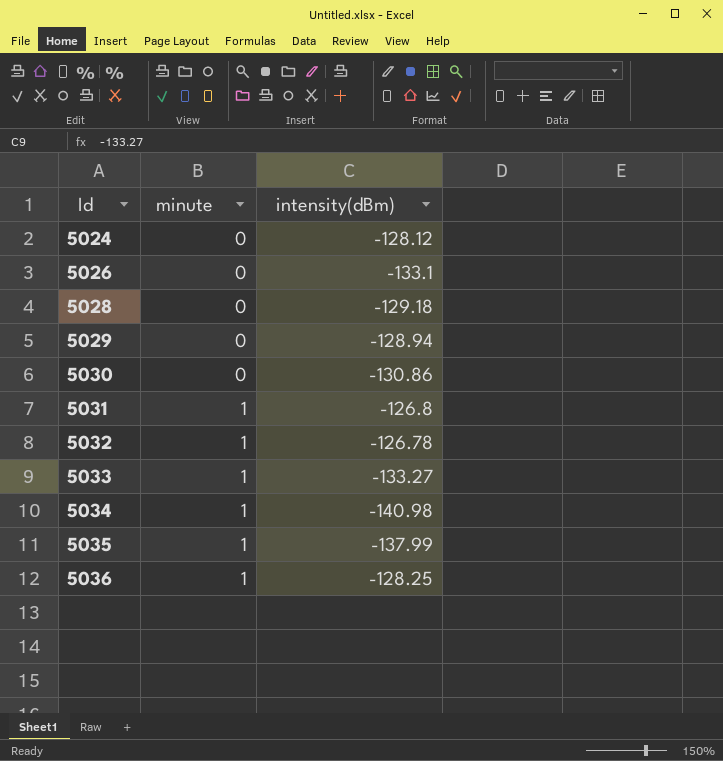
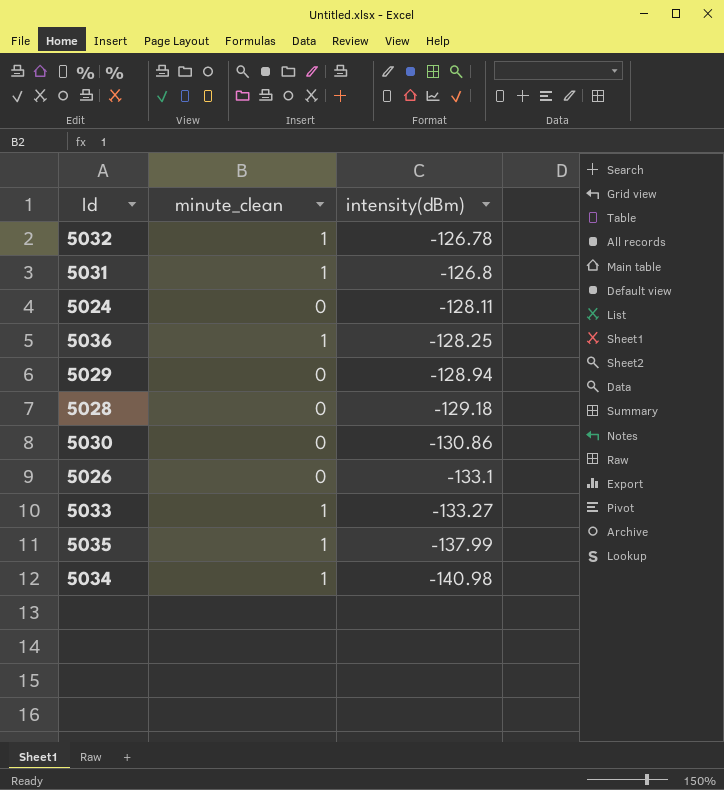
row order: Id ascending -> intensity(dBm) descending
column name: minute -> minute_clean
5024 | intensity(dBm): -128.12 -> -128.11

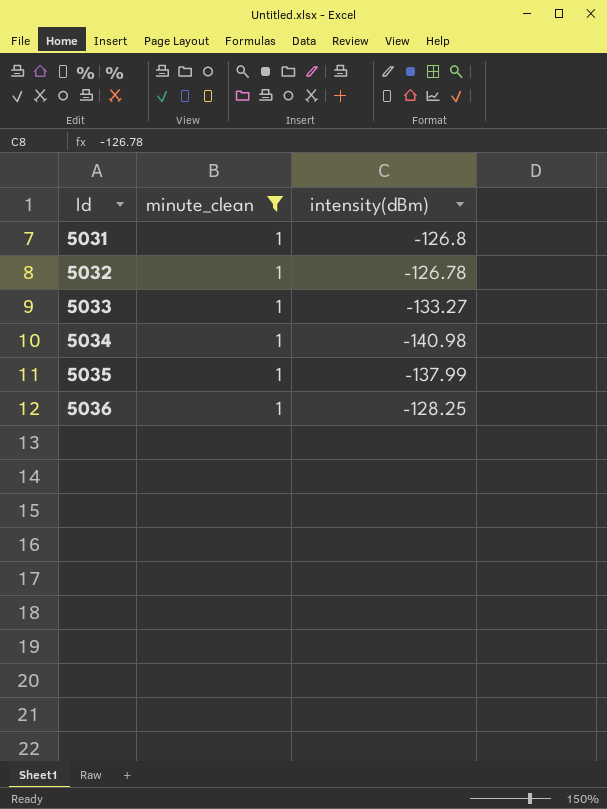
filter: none -> minute_clean = 1
row order: intensity(dBm) descending -> Id ascending

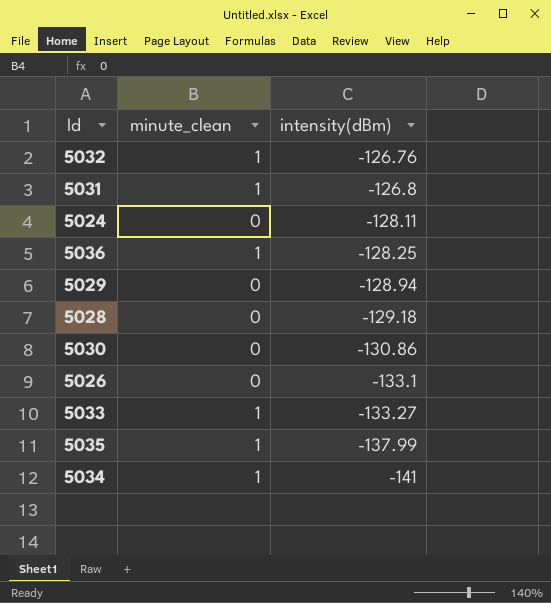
filter: minute_clean = 1 -> none
row order: Id ascending -> intensity(dBm) descending
5032 | intensity(dBm): -126.78 -> -126.76
5034 | intensity(dBm): -140.98 -> -141

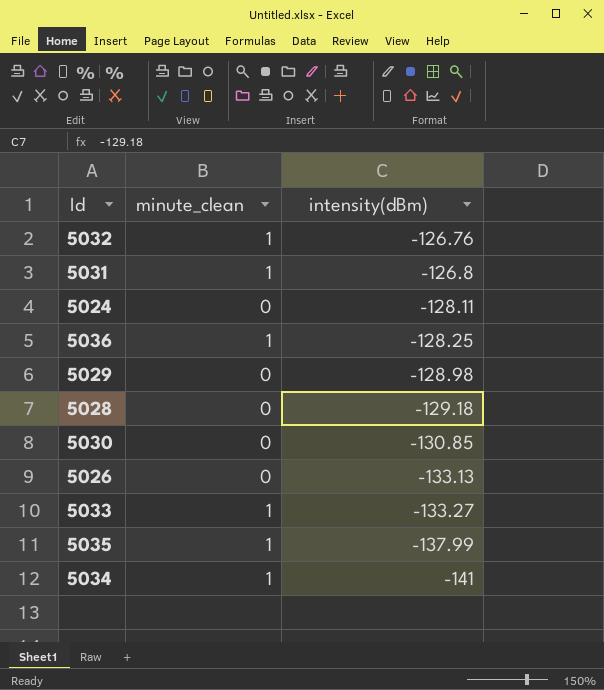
5029 | intensity(dBm): -128.94 -> -128.98
5030 | intensity(dBm): -130.86 -> -130.85
5026 | intensity(dBm): -133.1 -> -133.13

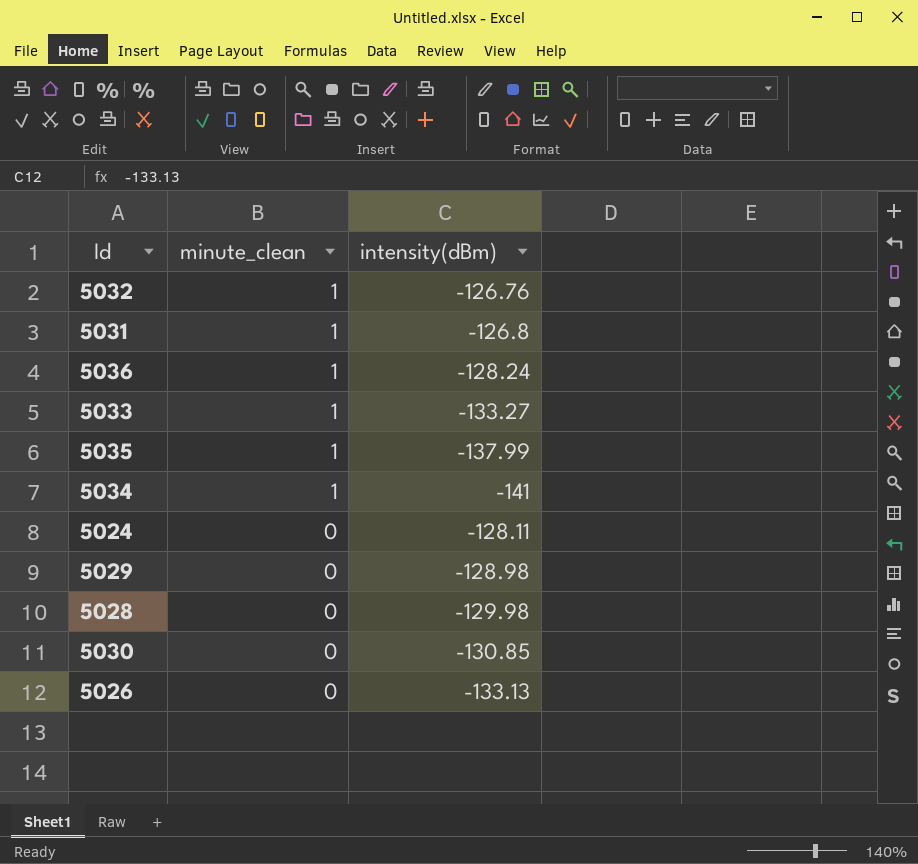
row order: intensity(dBm) descending -> minute_clean descending
5036 | intensity(dBm): -128.25 -> -128.24
5028 | intensity(dBm): -129.18 -> -129.98

